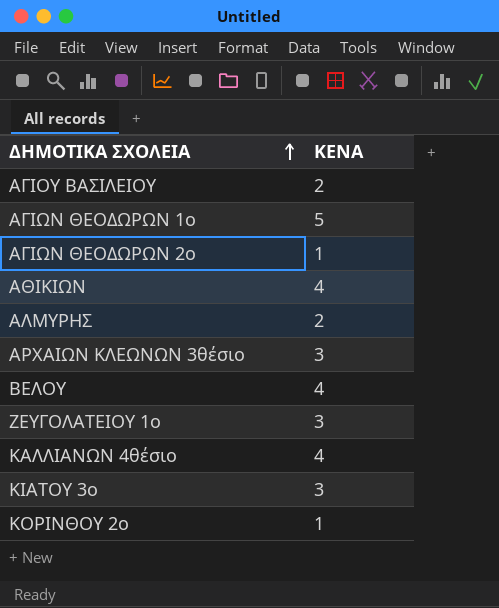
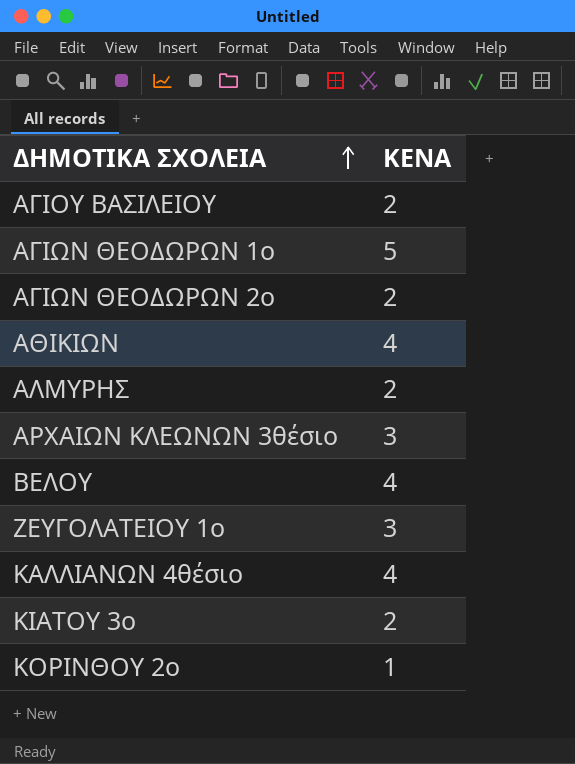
ΑΓΙΩΝ ΘΕΟΔΩΡΩΝ 2ο | ΚΕΝΑ: 1 -> 2
ΚΙΑΤΟΥ 3o | ΚΕΝΑ: 3 -> 2

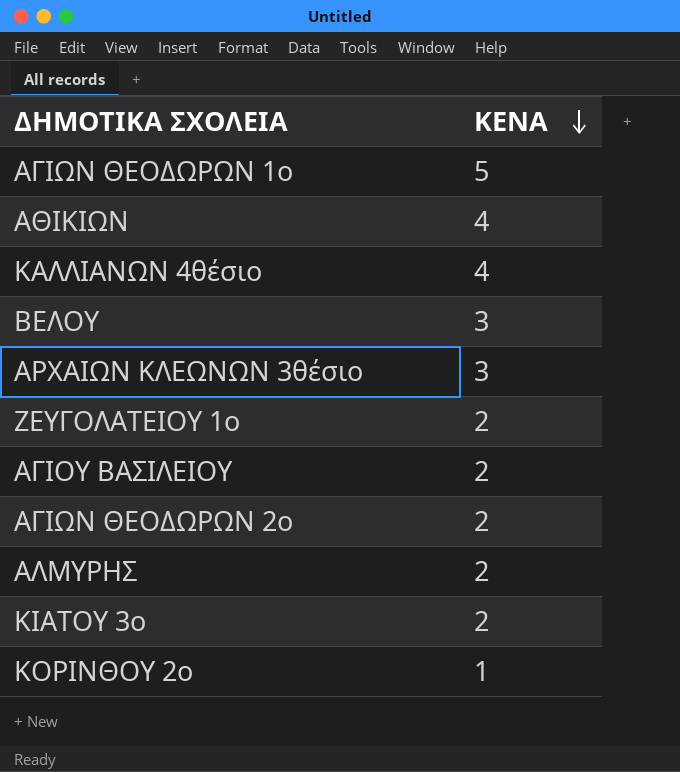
row order: ΔΗΜΟΤΙΚΑ ΣΧΟΛΕΙΑ ascending -> ΚΕΝΑ descending
ΒΕΛΟΥ | ΚΕΝΑ: 4 -> 3
ΖΕΥΓΟΛΑΤΕΙΟΥ 1o | ΚΕΝΑ: 3 -> 2

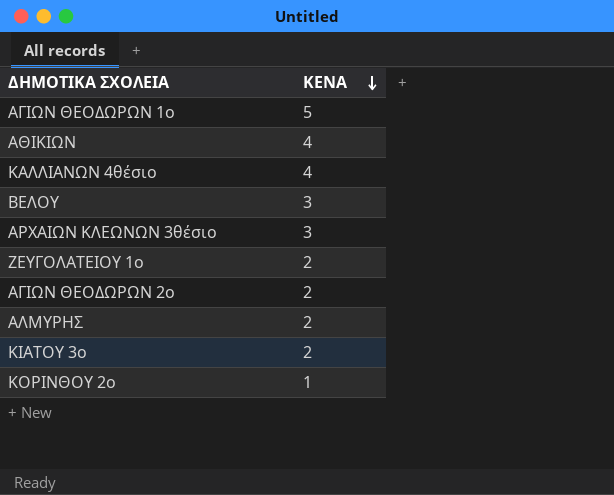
row ΑΓΙΟΥ ΒΑΣΙΛΕΙΟΥ: 2 -> none

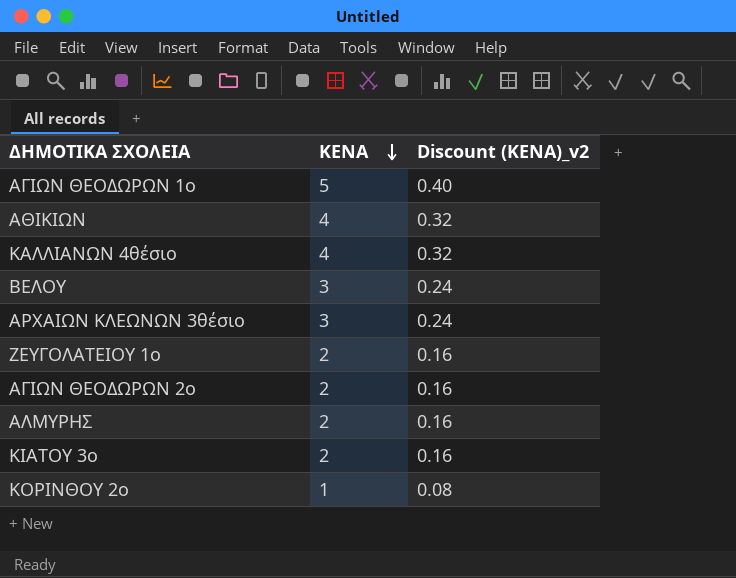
column Discount (ΚΕΝΑ)_v2 | formula: none -> [ΚΕΝΑ] * 0.08

